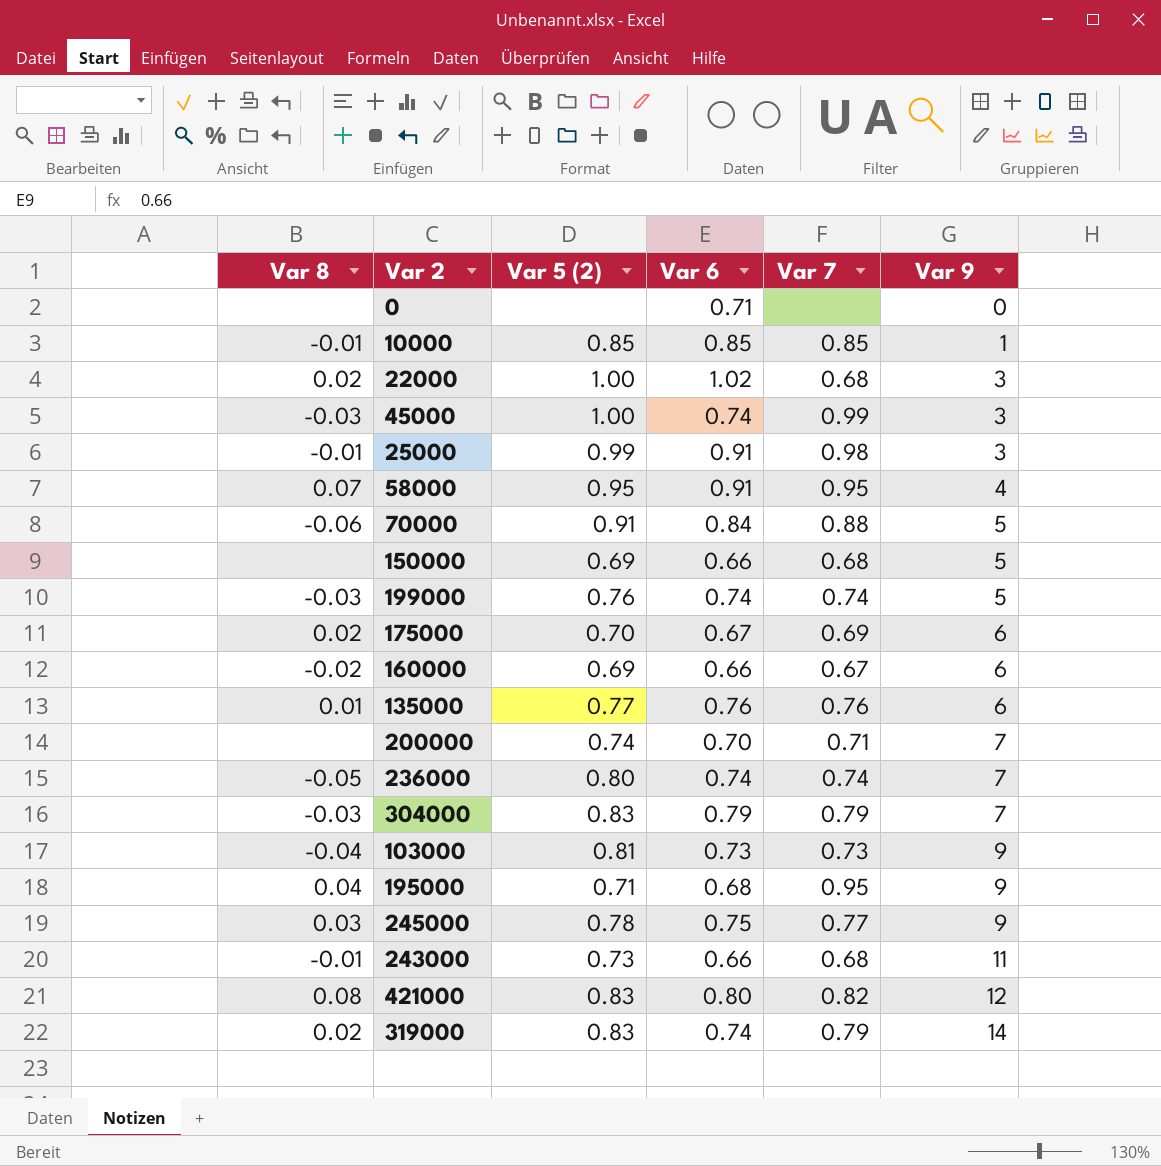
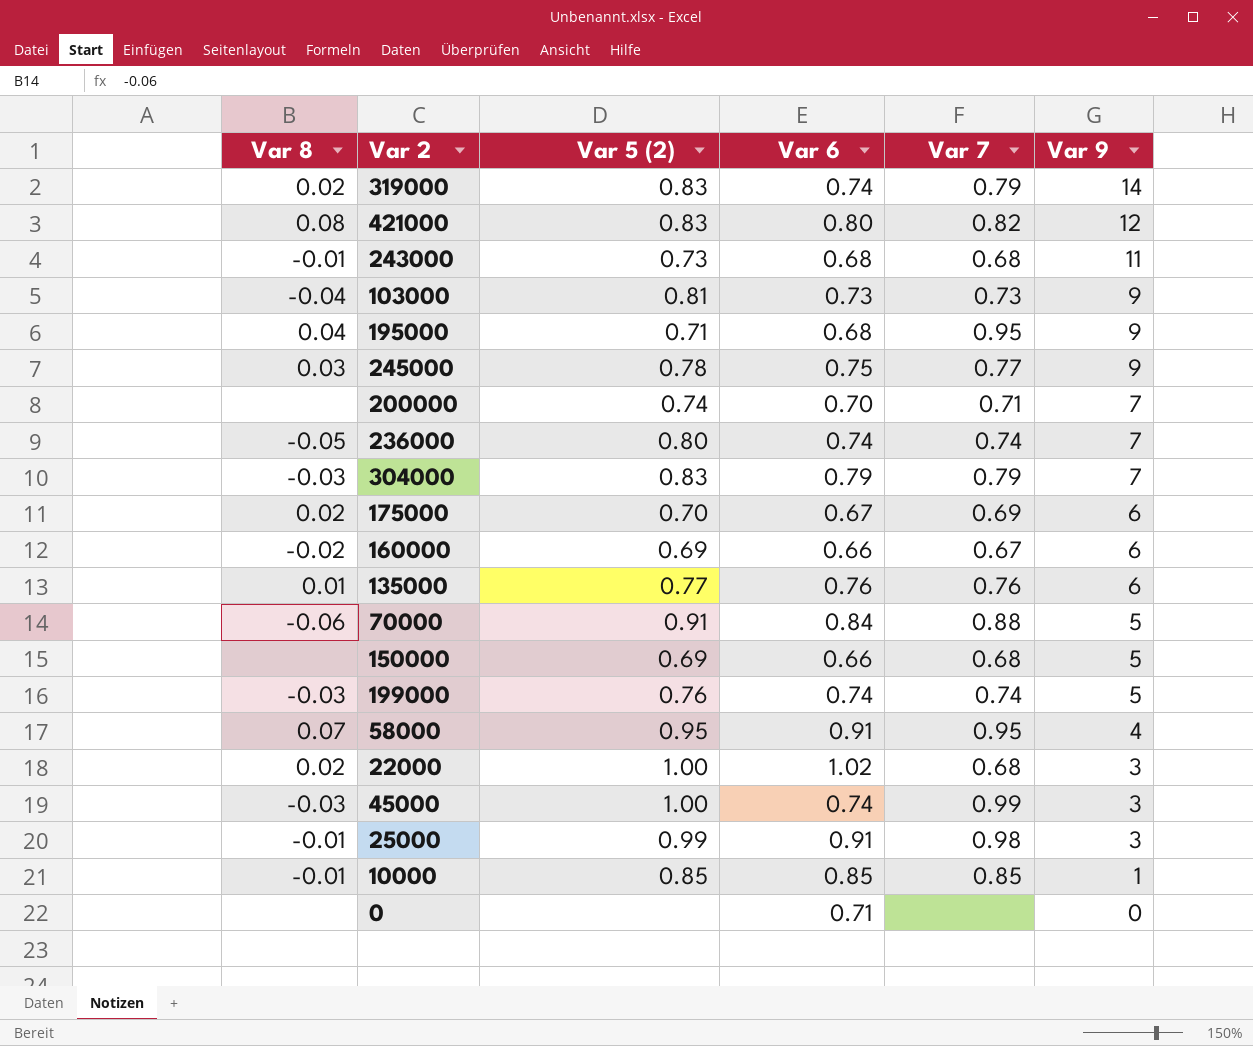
row order: Var 9 ascending -> Var 9 descending
243000 | Var 6: 0.66 -> 0.68

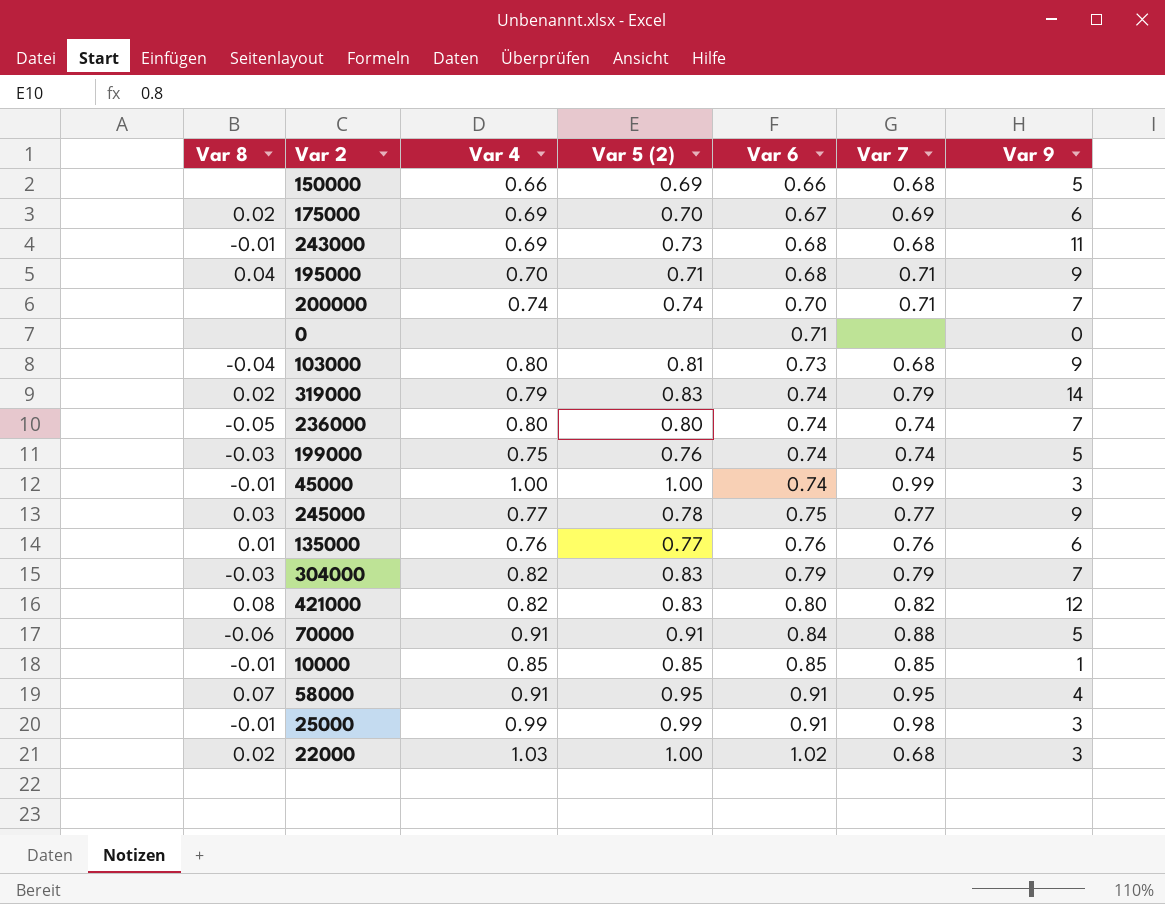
row order: Var 9 descending -> Var 6 ascending
column Var 4 | position: none -> 3
row 160000: -0.02 | 0.69 | 0.66 | 0.67 | 6 -> none
195000 | Var 7: 0.95 -> 0.71
103000 | Var 7: 0.73 -> 0.68
45000 | Var 8: -0.03 -> -0.01

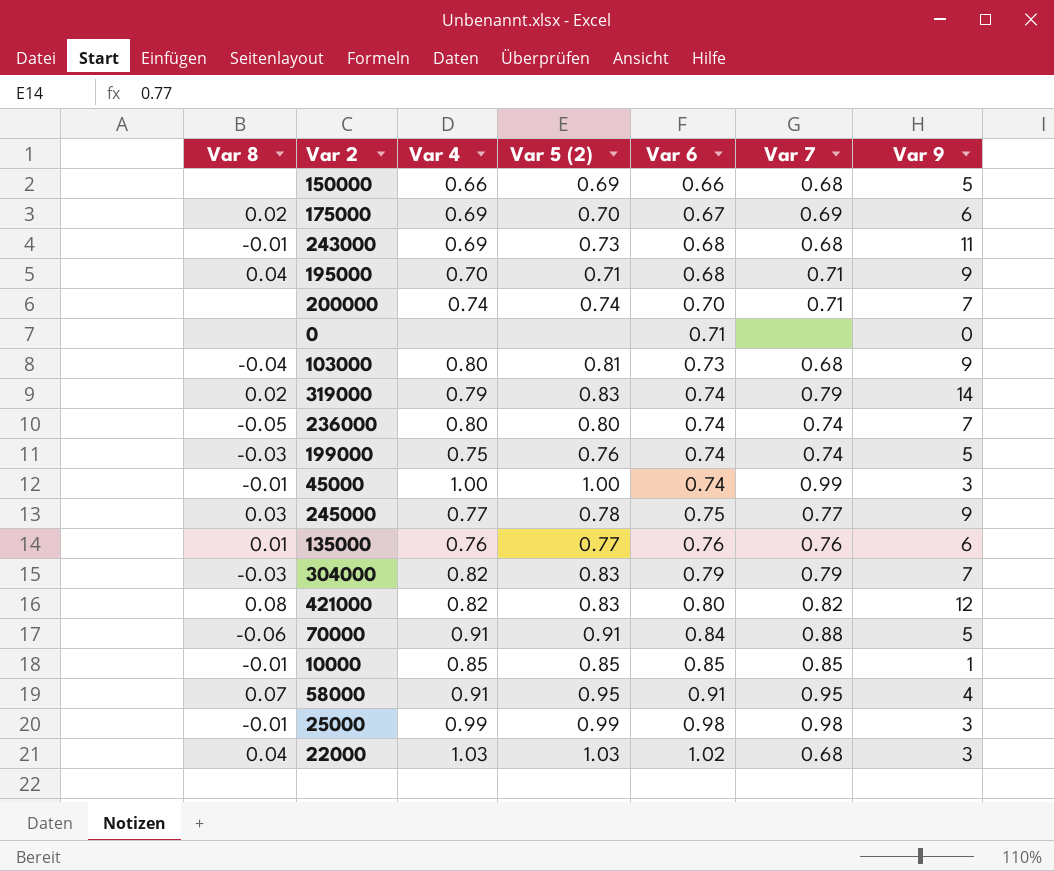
25000 | Var 6: 0.91 -> 0.98
22000 | Var 8: 0.02 -> 0.04
22000 | Var 5 (2): 1.00 -> 1.03

